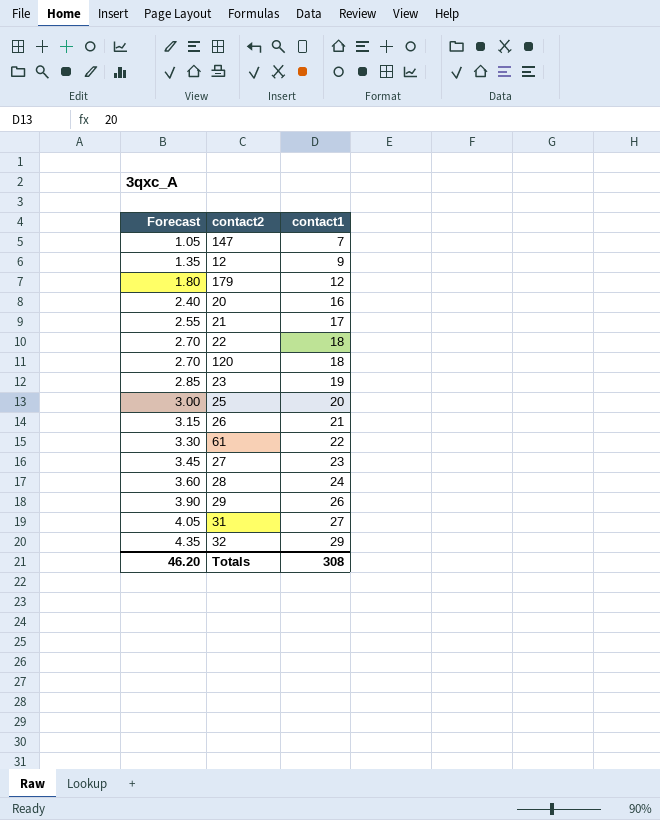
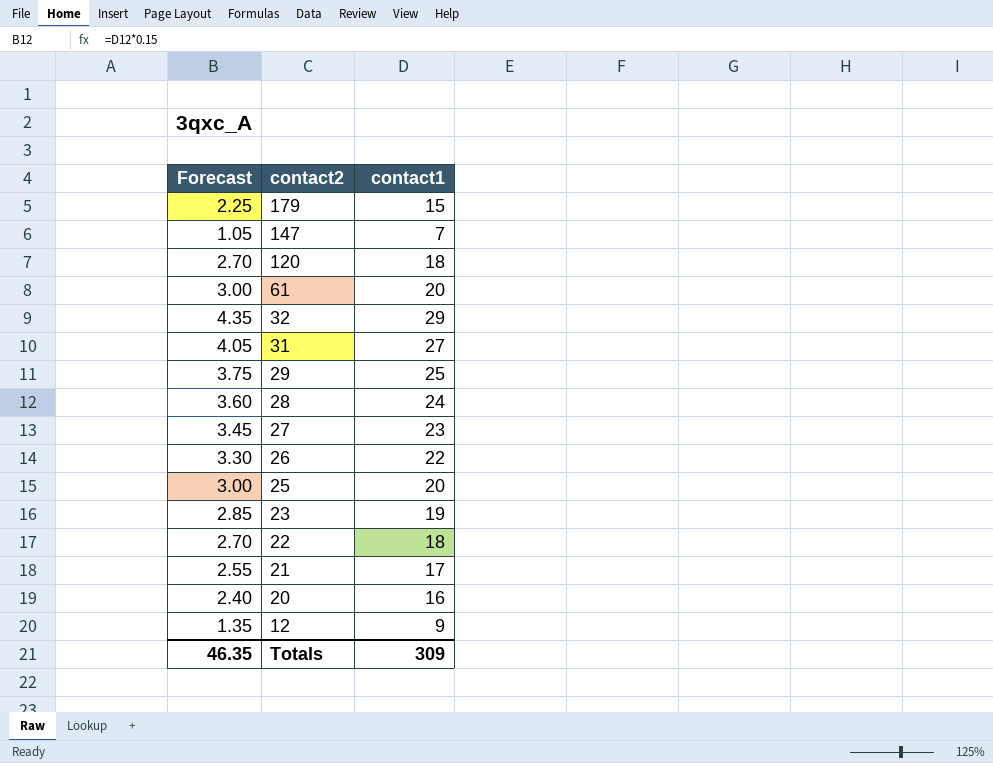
row order: Forecast ascending -> contact2 descending
179 | Forecast: 1.80 -> 2.25
179 | contact1: 12 -> 15
61 | Forecast: 3.30 -> 3.00
61 | contact1: 22 -> 20
29 | Forecast: 3.90 -> 3.75
29 | contact1: 26 -> 25
26 | Forecast: 3.15 -> 3.30
26 | contact1: 21 -> 22
Totals | Forecast: 46.20 -> 46.35
Totals | contact1: 308 -> 309

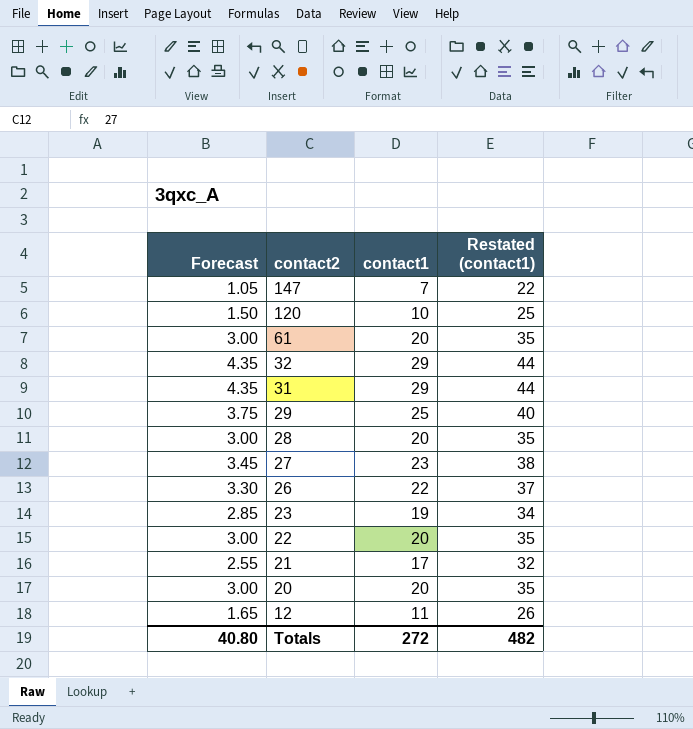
column Restated (contact1) | formula: none -> [contact1] + 15
row 179: 2.25 | 15 -> none
row 25: 3.00 | 20 -> none
120 | Forecast: 2.70 -> 1.50
120 | contact1: 18 -> 10
31 | Forecast: 4.05 -> 4.35
31 | contact1: 27 -> 29
28 | Forecast: 3.60 -> 3.00
28 | contact1: 24 -> 20
22 | Forecast: 2.70 -> 3.00
22 | contact1: 18 -> 20
20 | Forecast: 2.40 -> 3.00
20 | contact1: 16 -> 20
12 | Forecast: 1.35 -> 1.65
12 | contact1: 9 -> 11
Totals | Forecast: 46.35 -> 40.80
Totals | contact1: 309 -> 272

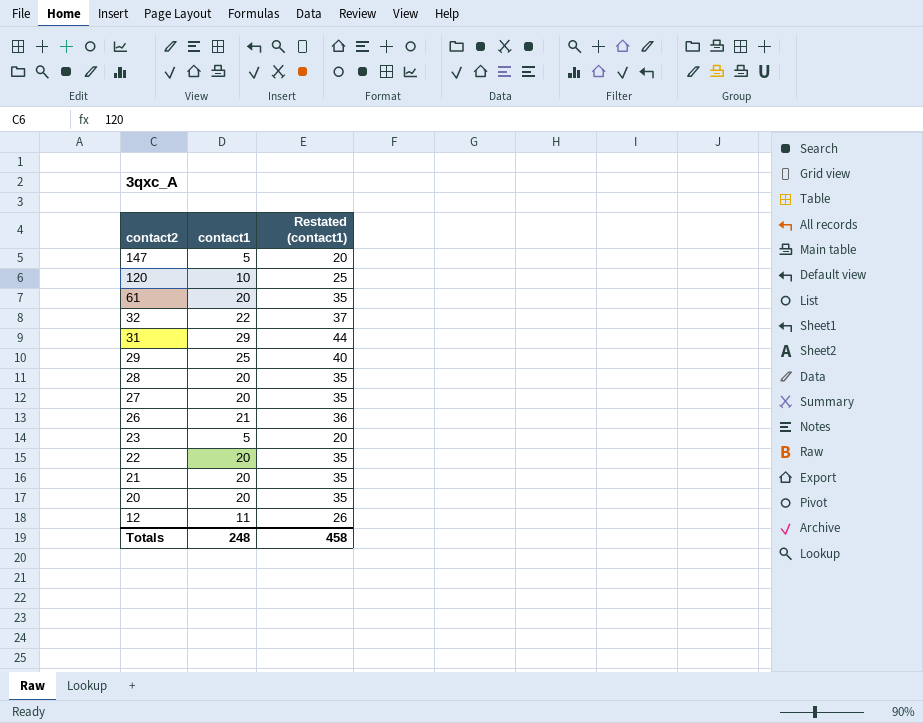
column Forecast | formula: [contact1] * 0.15 -> none
147 | contact1: 7 -> 5
147 | Restated (contact1): 22 -> 20
32 | contact1: 29 -> 22
32 | Restated (contact1): 44 -> 37
27 | contact1: 23 -> 20
27 | Restated (contact1): 38 -> 35
26 | contact1: 22 -> 21
26 | Restated (contact1): 37 -> 36
23 | contact1: 19 -> 5
23 | Restated (contact1): 34 -> 20
21 | contact1: 17 -> 20
21 | Restated (contact1): 32 -> 35
Totals | contact1: 272 -> 248
Totals | Restated (contact1): 482 -> 458

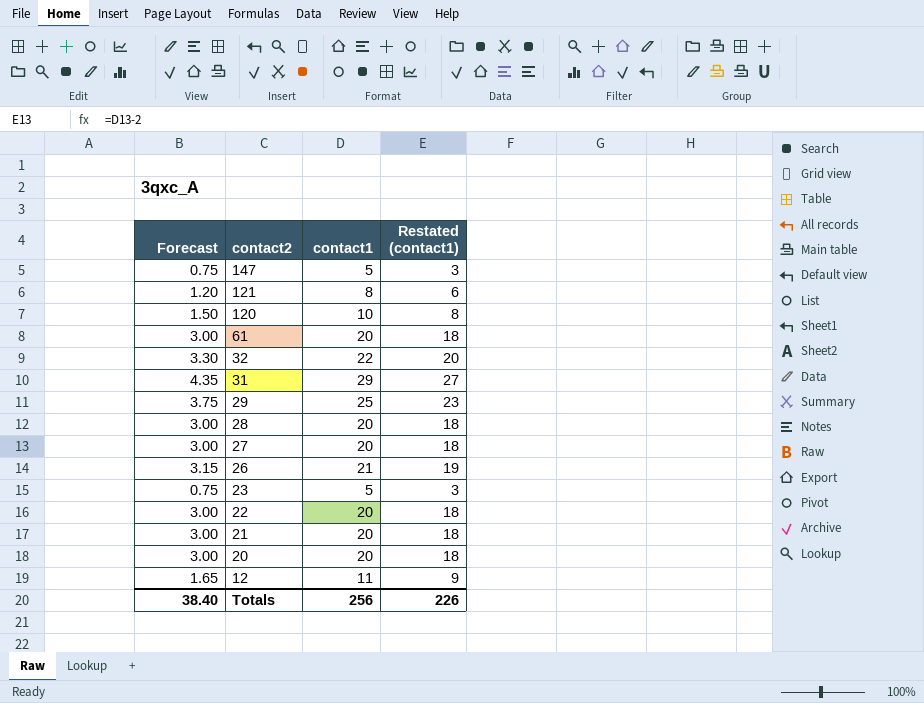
column Forecast | formula: none -> [contact1] * 0.15
column Restated (contact1) | formula: [contact1] + 15 -> [contact1] - 2
row 121: none -> 1.20 | 8 | 6
Totals | contact1: 248 -> 256
Totals | Restated (contact1): 458 -> 226

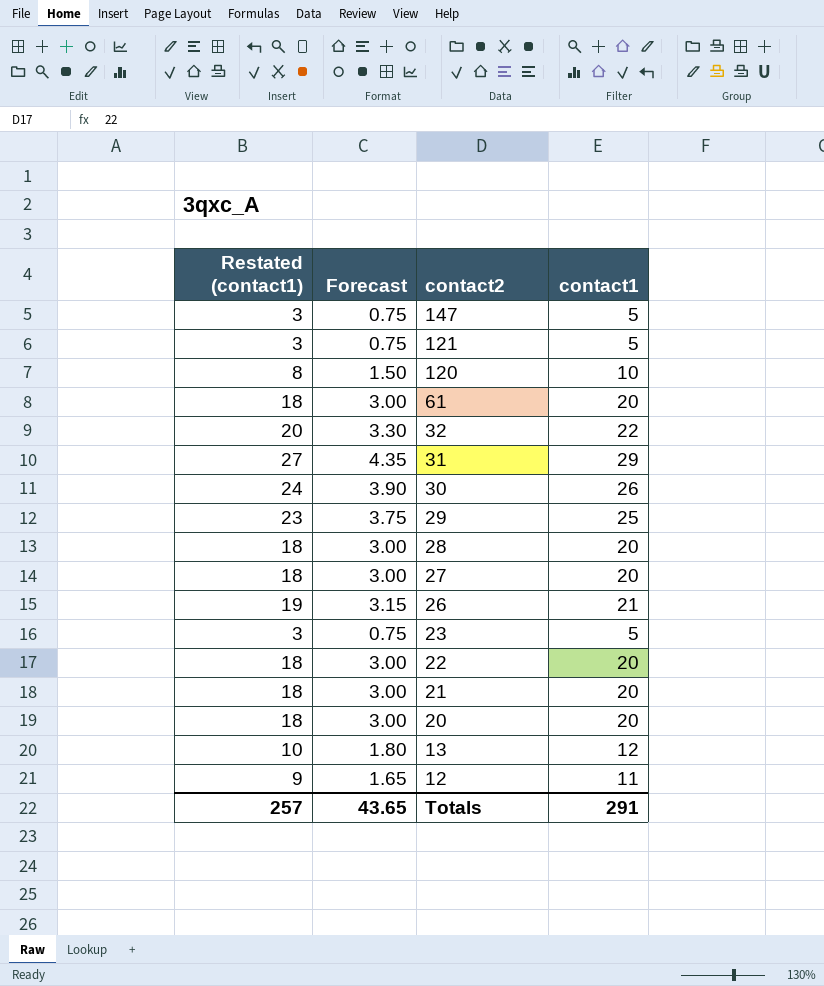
column Restated (contact1) | position: 4 -> 1
121 | Restated (contact1): 6 -> 3
121 | Forecast: 1.20 -> 0.75
121 | contact1: 8 -> 5
row 30: none -> 24 | 3.90 | 26
row 13: none -> 10 | 1.80 | 12
Totals | Restated (contact1): 226 -> 257
Totals | Forecast: 38.40 -> 43.65
Totals | contact1: 256 -> 291

